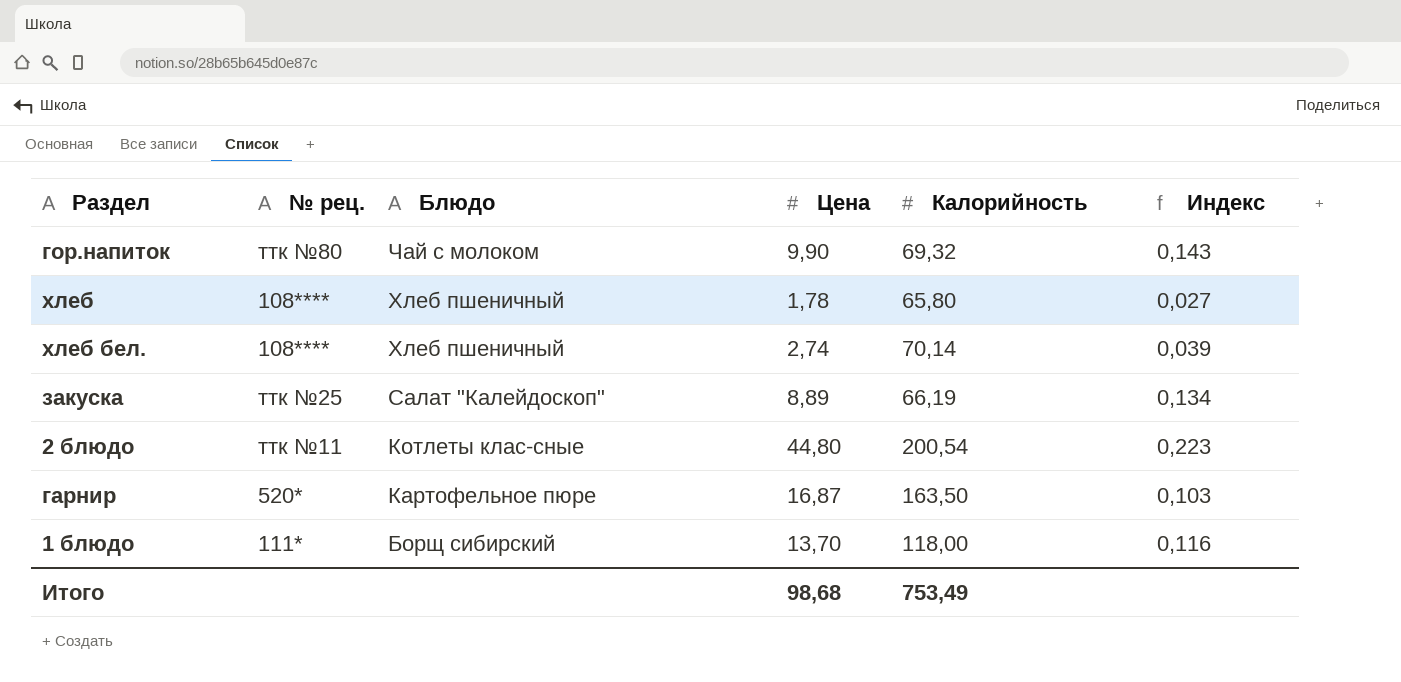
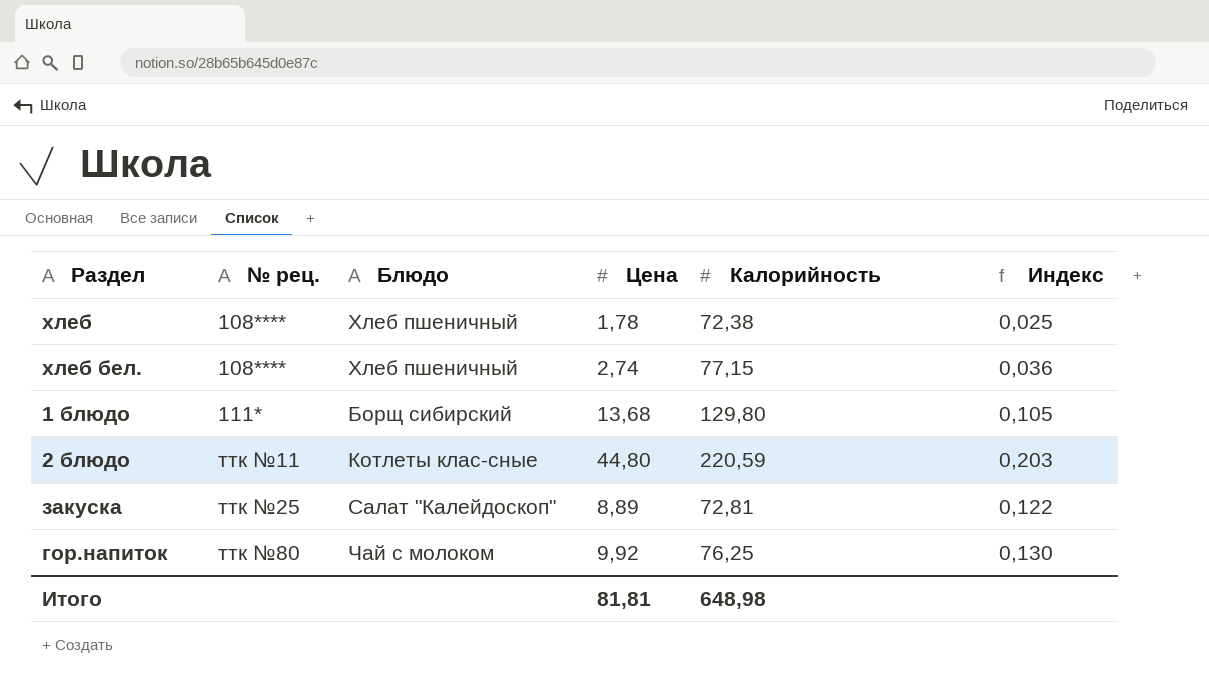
row order: Блюдо descending -> № рец. ascending
row гарнир: 520* | Картофельное пюре | 16,87 | 163,50 | 0,103 -> none
хлеб | Калорийность: 65,80 -> 72,38
хлеб | Индекс: 0,027 -> 0,025
хлеб бел. | Калорийность: 70,14 -> 77,15
хлеб бел. | Индекс: 0,039 -> 0,036
1 блюдо | Цена: 13,70 -> 13,68
1 блюдо | Калорийность: 118,00 -> 129,80
1 блюдо | Индекс: 0,116 -> 0,105
2 блюдо | Калорийность: 200,54 -> 220,59
2 блюдо | Индекс: 0,223 -> 0,203
закуска | Калорийность: 66,19 -> 72,81
закуска | Индекс: 0,134 -> 0,122
гор.напиток | Цена: 9,90 -> 9,92
гор.напиток | Калорийность: 69,32 -> 76,25
гор.напиток | Индекс: 0,143 -> 0,130
Итого | Цена: 98,68 -> 81,81
Итого | Калорийность: 753,49 -> 648,98

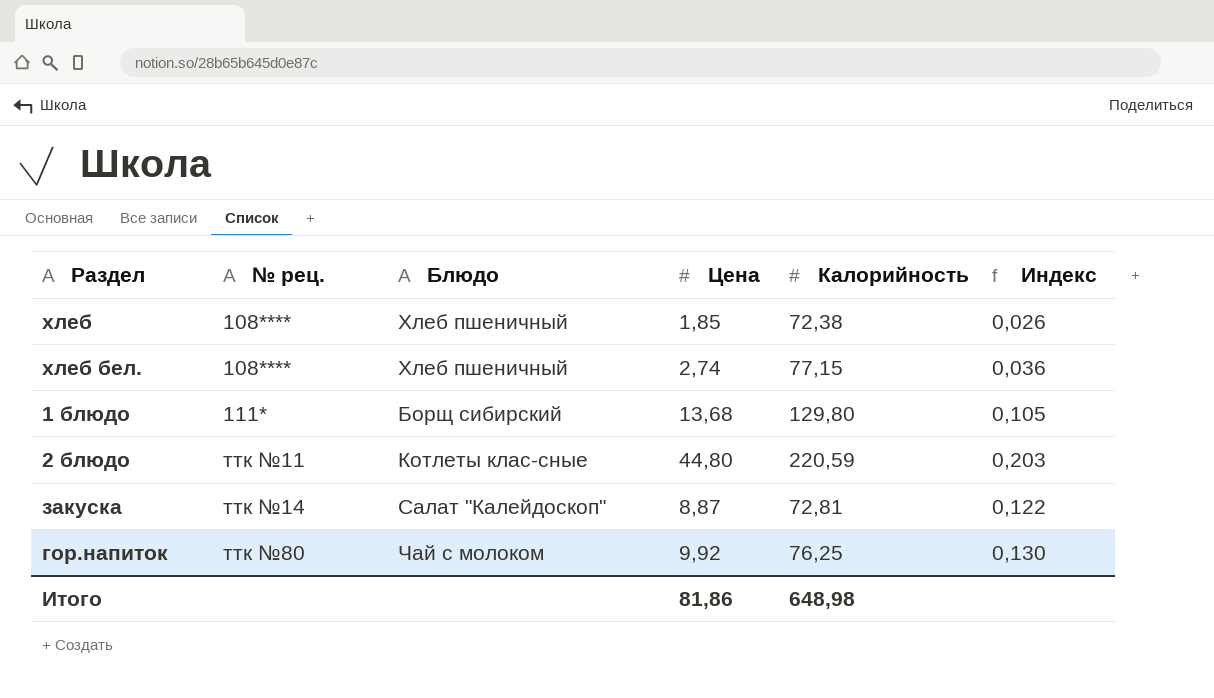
хлеб | Цена: 1,78 -> 1,85
хлеб | Индекс: 0,025 -> 0,026
закуска | № рец.: ттк №25 -> ттк №14
закуска | Цена: 8,89 -> 8,87
Итого | Цена: 81,81 -> 81,86

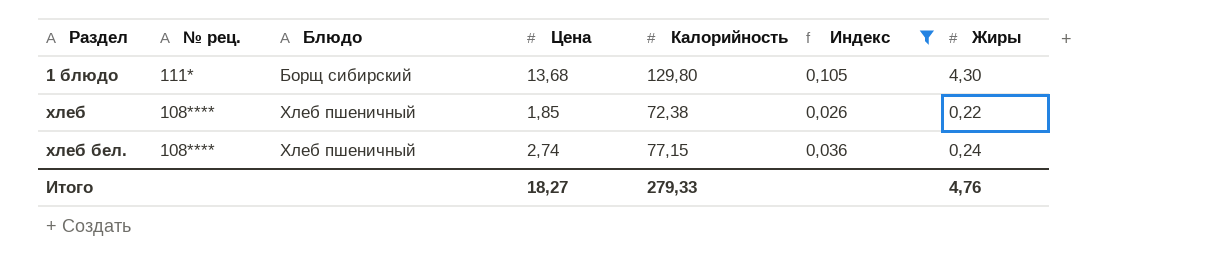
filter: none -> Индекс <= 0,105
row order: № рец. ascending -> Раздел ascending
column Жиры | position: none -> 7
Итого | Цена: 81,86 -> 18,27
Итого | Калорийность: 648,98 -> 279,33

